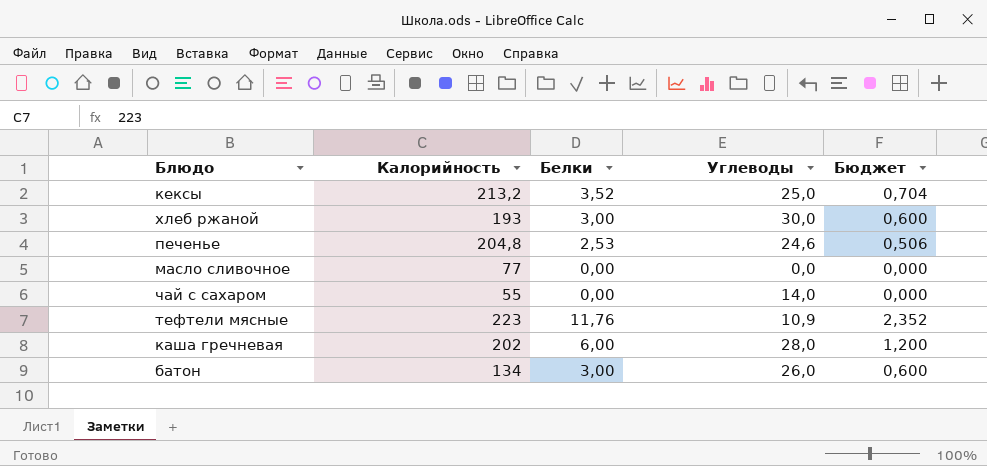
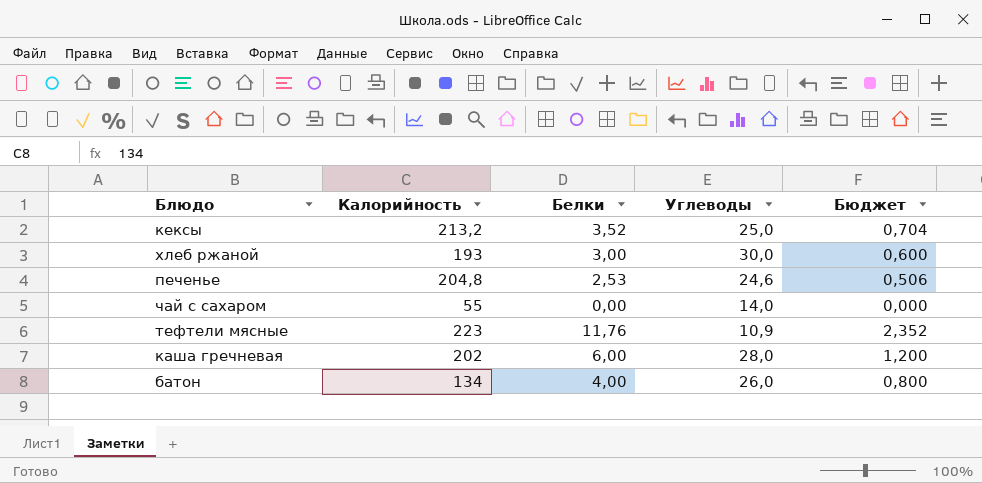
row масло сливочное: 77 | 0,00 | 0,0 | 0,000 -> none
батон | Белки: 3,00 -> 4,00
батон | Бюджет: 0,600 -> 0,800

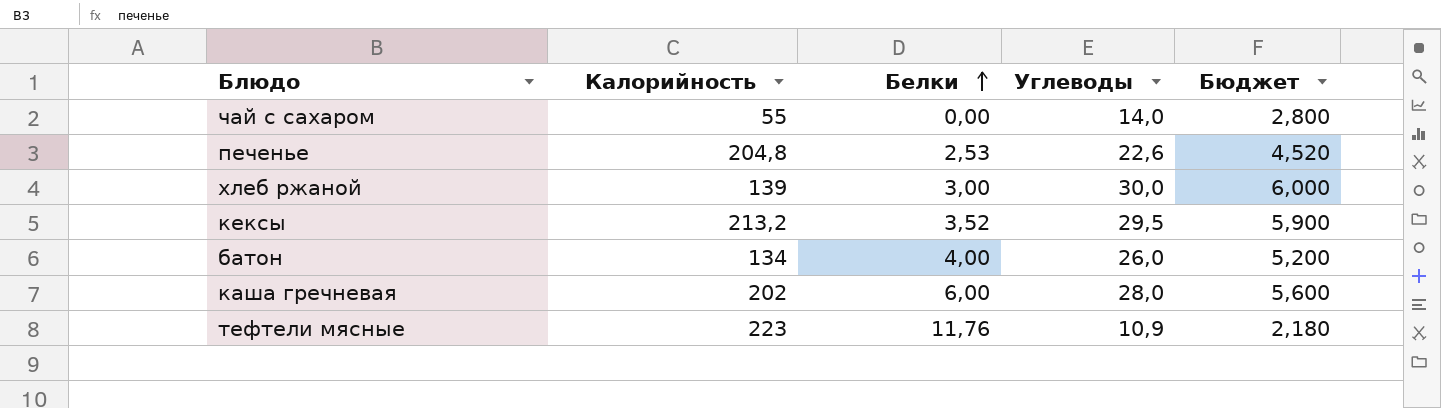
row order: none -> Белки ascending
column Бюджет | formula: [Белки] * 0,2 -> [Углеводы] * 0,2
печенье | Углеводы: 24,6 -> 22,6
хлеб ржаной | Калорийность: 193 -> 139
кексы | Углеводы: 25,0 -> 29,5

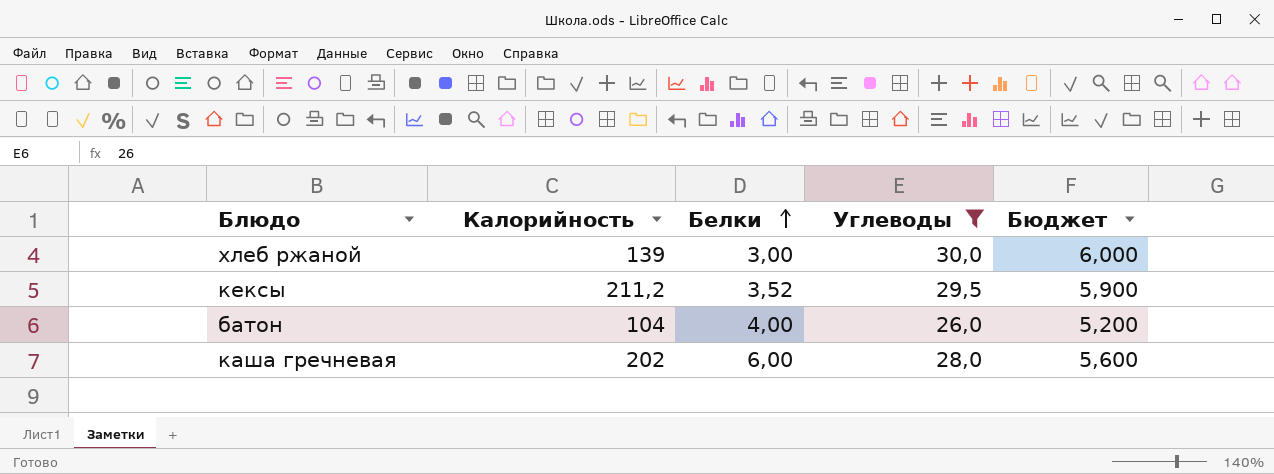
filter: none -> Углеводы >= 26,0
кексы | Калорийность: 213,2 -> 211,2
батон | Калорийность: 134 -> 104

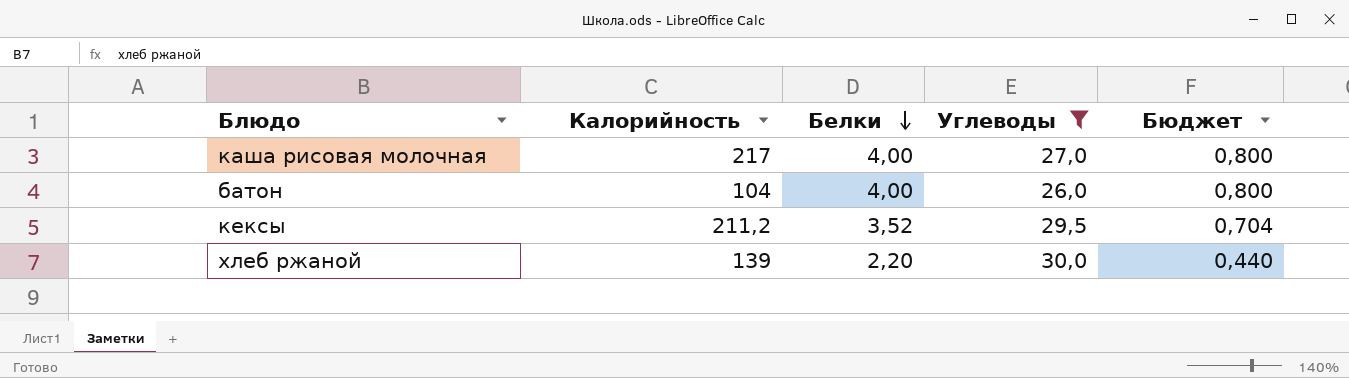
row order: Белки ascending -> Белки descending
column Бюджет | formula: [Углеводы] * 0,2 -> [Белки] * 0,2
row каша гречневая: 202 | 6,00 | 28,0 | 5,600 -> none
row каша рисовая молочная: none -> 217 | 4,00 | 27,0 | 0,800
хлеб ржаной | Белки: 3,00 -> 2,20

